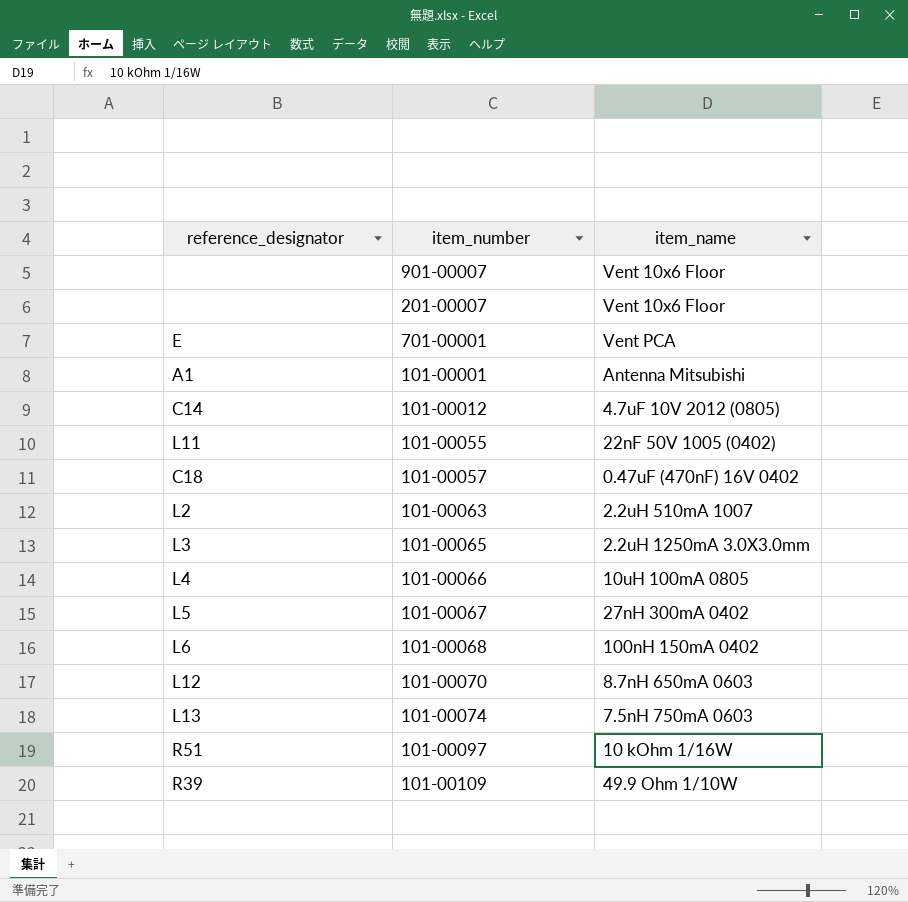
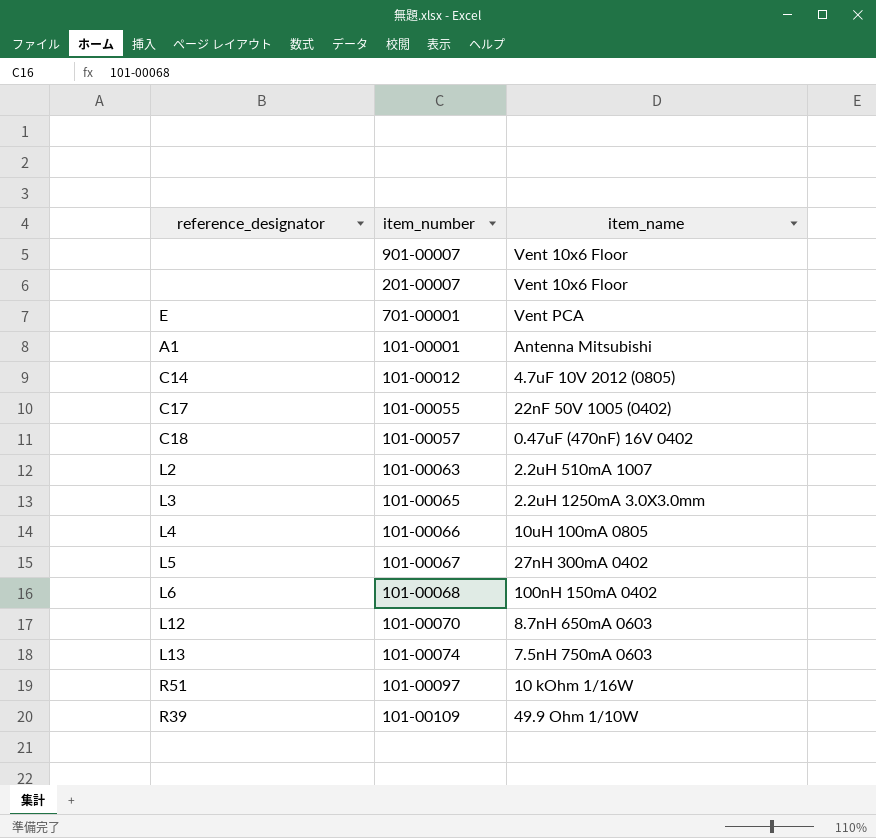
101-00055 | reference_designator: L11 -> C17

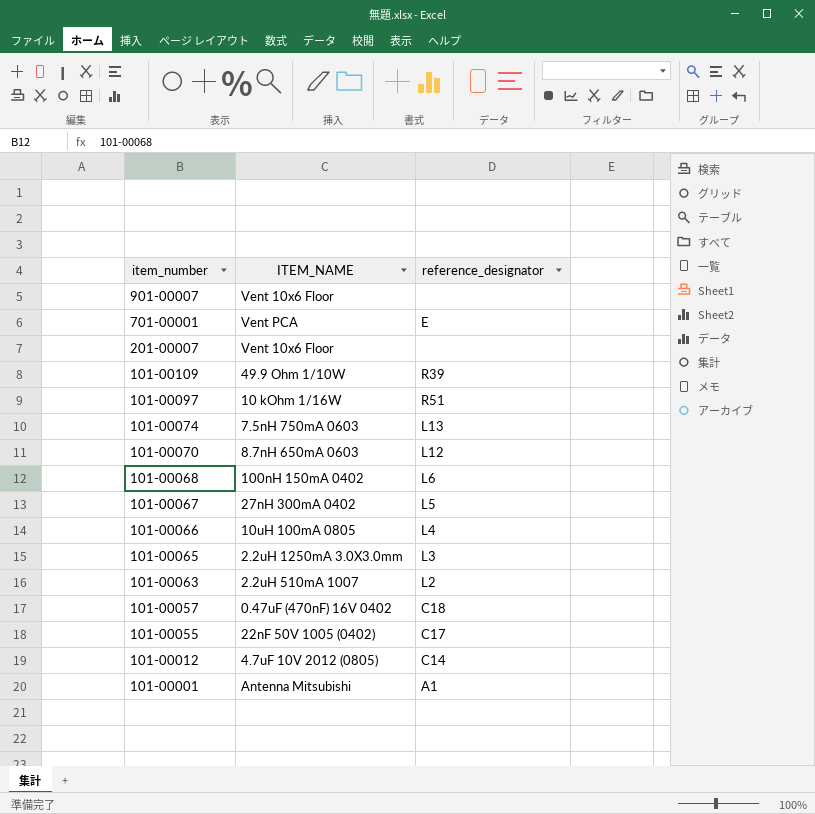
row order: none -> item_number descending
column name: item_name -> ITEM_NAME
column reference_designator | position: 1 -> 3

